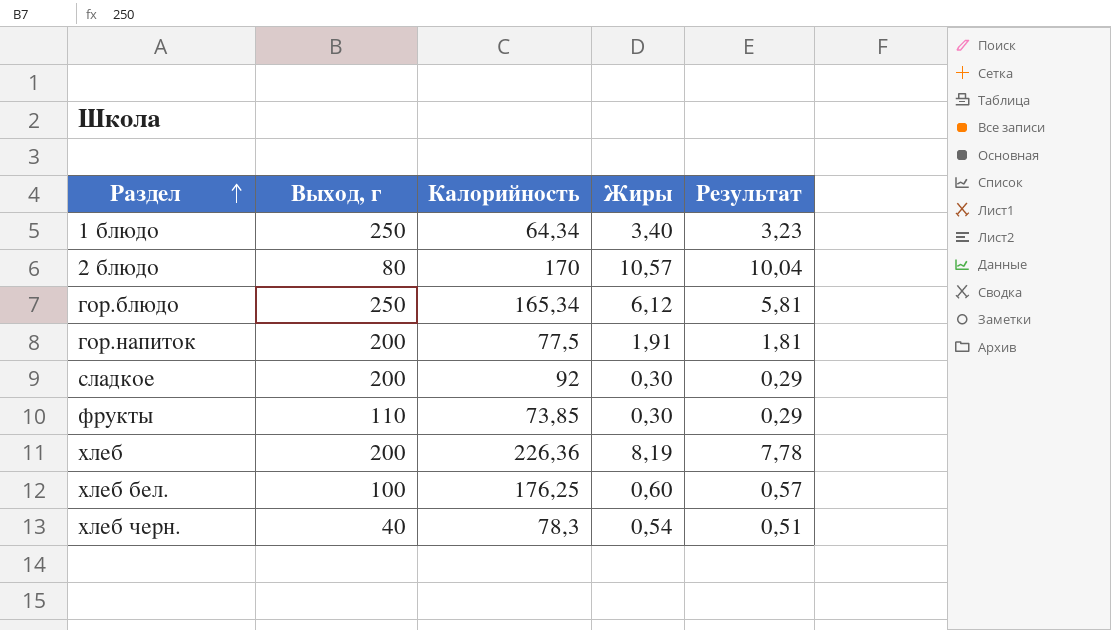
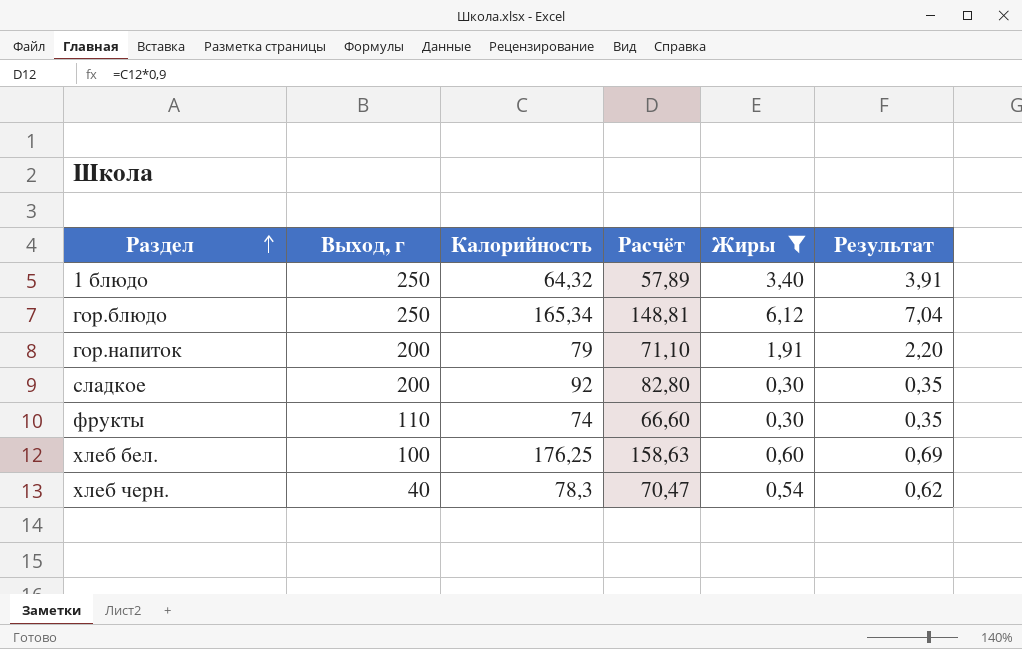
filter: none -> Жиры <= 6,12
column Расчёт | formula: none -> [Калорийность] * 0,9
column Результат | formula: [Жиры] * 0,95 -> [Жиры] * 1,15
1 блюдо | Калорийность: 64,34 -> 64,32
гор.напиток | Калорийность: 77,5 -> 79
фрукты | Калорийность: 73,85 -> 74

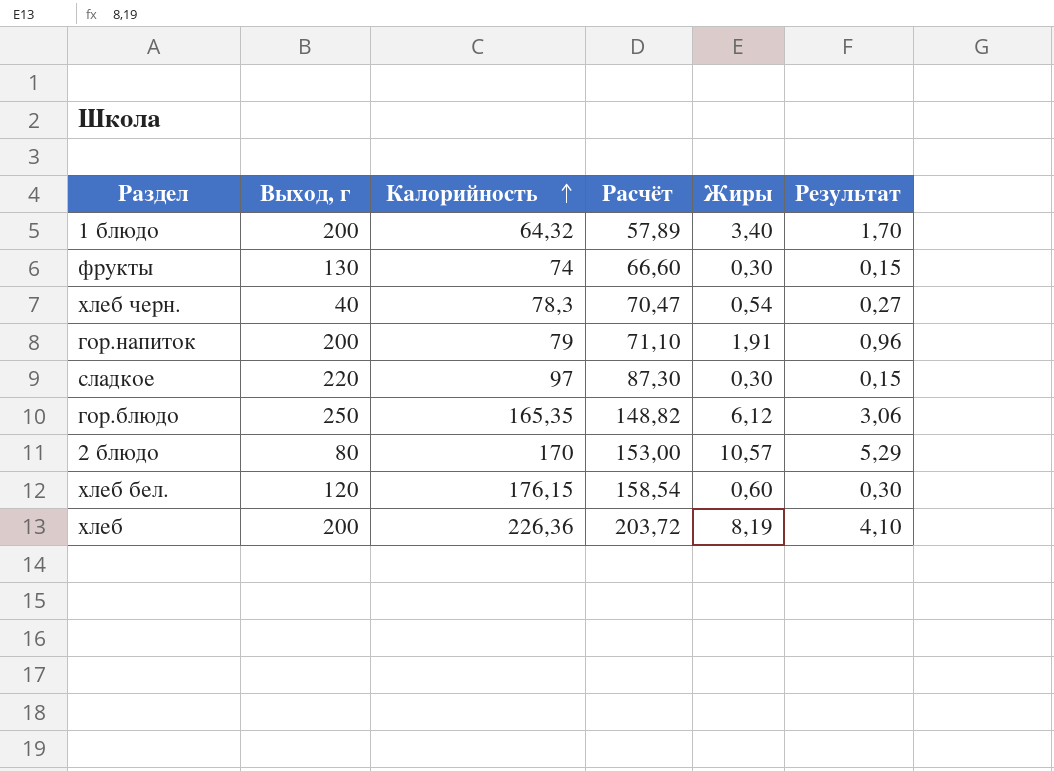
filter: Жиры <= 6,12 -> none
row order: Раздел ascending -> Калорийность ascending
column Результат | formula: [Жиры] * 1,15 -> [Жиры] * 0,5
1 блюдо | Выход, г: 250 -> 200
фрукты | Выход, г: 110 -> 130
сладкое | Выход, г: 200 -> 220
сладкое | Калорийность: 92 -> 97
сладкое | Расчёт: 82,80 -> 87,30
гор.блюдо | Калорийность: 165,34 -> 165,35
гор.блюдо | Расчёт: 148,81 -> 148,82
хлеб бел. | Выход, г: 100 -> 120
хлеб бел. | Калорийность: 176,25 -> 176,15
хлеб бел. | Расчёт: 158,63 -> 158,54

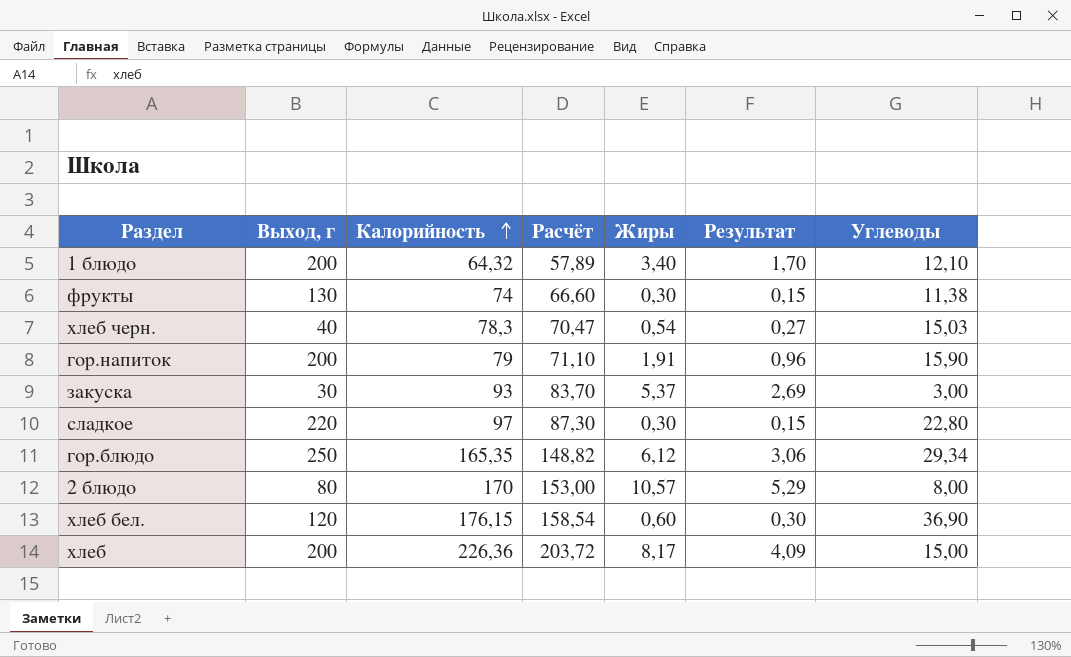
column Углеводы | position: none -> 7
row закуска: none -> 30 | 93 | 83,70 | 5,37 | 2,69 | 3,00
хлеб | Жиры: 8,19 -> 8,17
хлеб | Результат: 4,10 -> 4,09

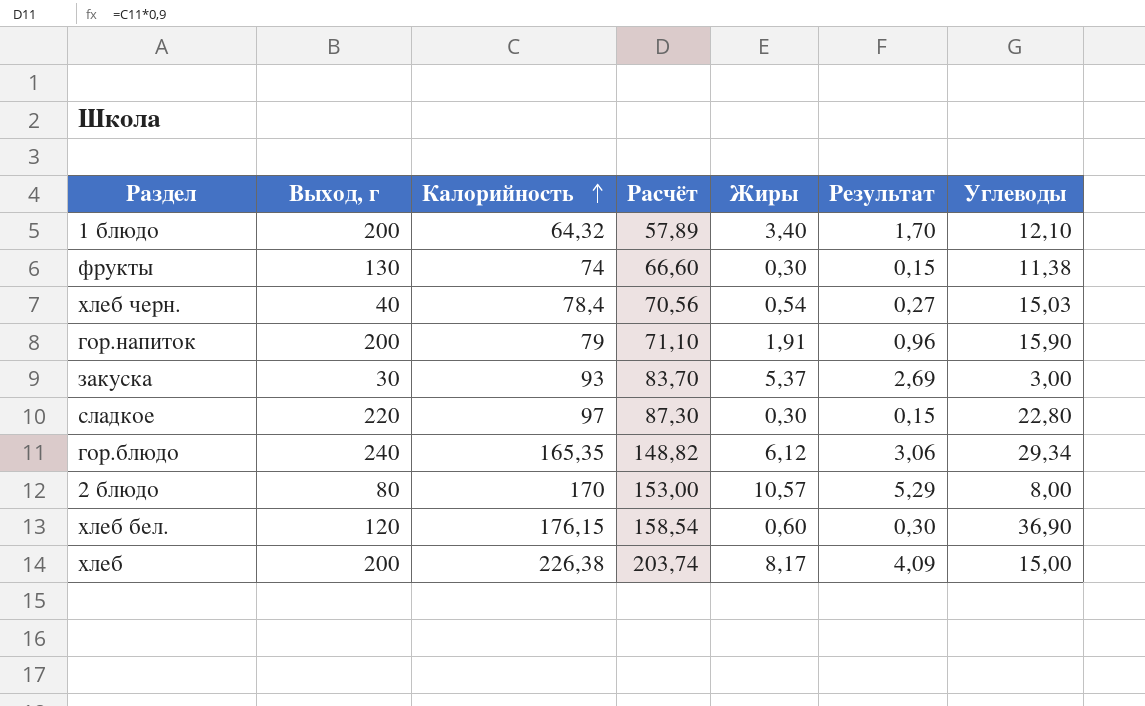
хлеб черн. | Калорийность: 78,3 -> 78,4
хлеб черн. | Расчёт: 70,47 -> 70,56
гор.блюдо | Выход, г: 250 -> 240
хлеб | Калорийность: 226,36 -> 226,38
хлеб | Расчёт: 203,72 -> 203,74

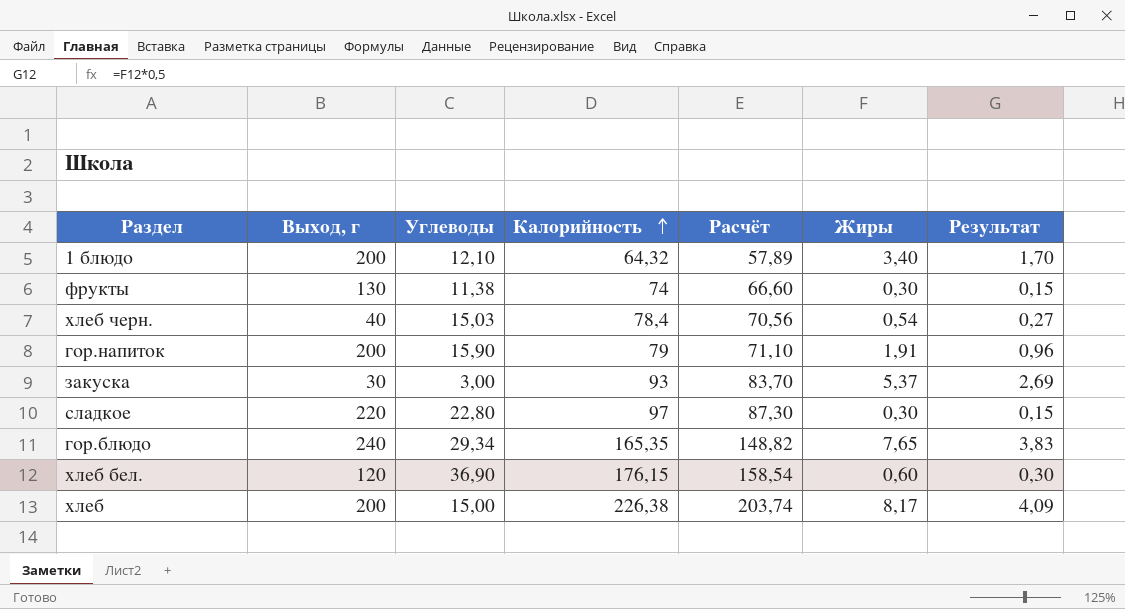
column Углеводы | position: 7 -> 3
row 2 блюдо: 80 | 170 | 153,00 | 10,57 | 5,29 | 8,00 -> none
гор.блюдо | Жиры: 6,12 -> 7,65
гор.блюдо | Результат: 3,06 -> 3,83

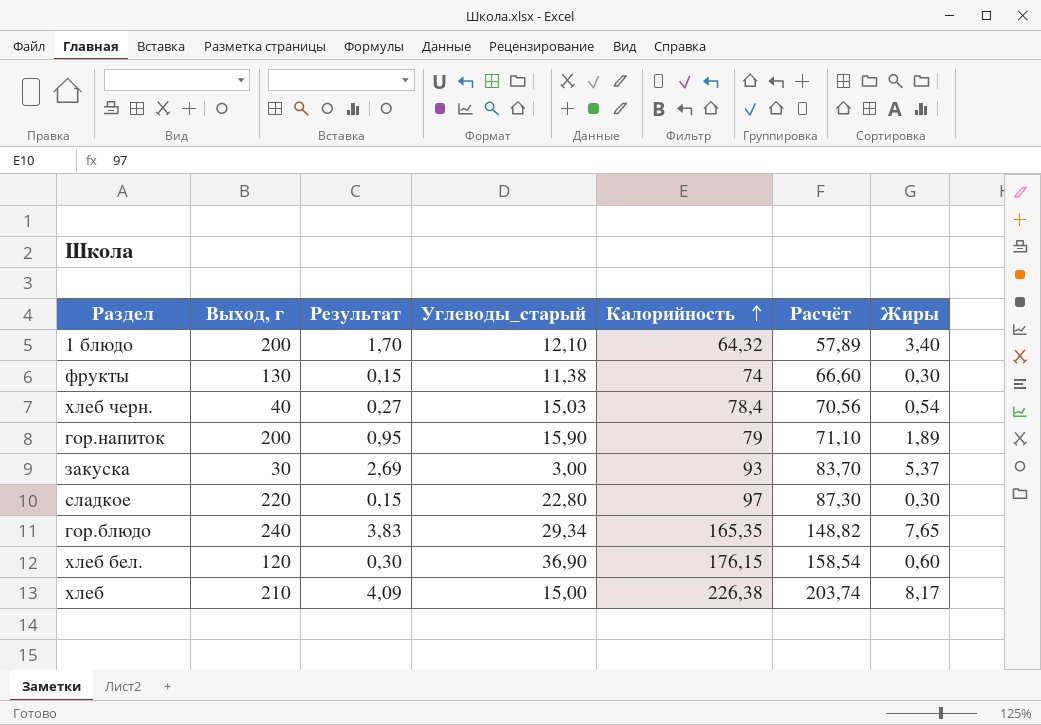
column Результат | position: 7 -> 3
column name: Углеводы -> Углеводы_старый
гор.напиток | Результат: 0,96 -> 0,95
гор.напиток | Жиры: 1,91 -> 1,89
хлеб | Выход, г: 200 -> 210

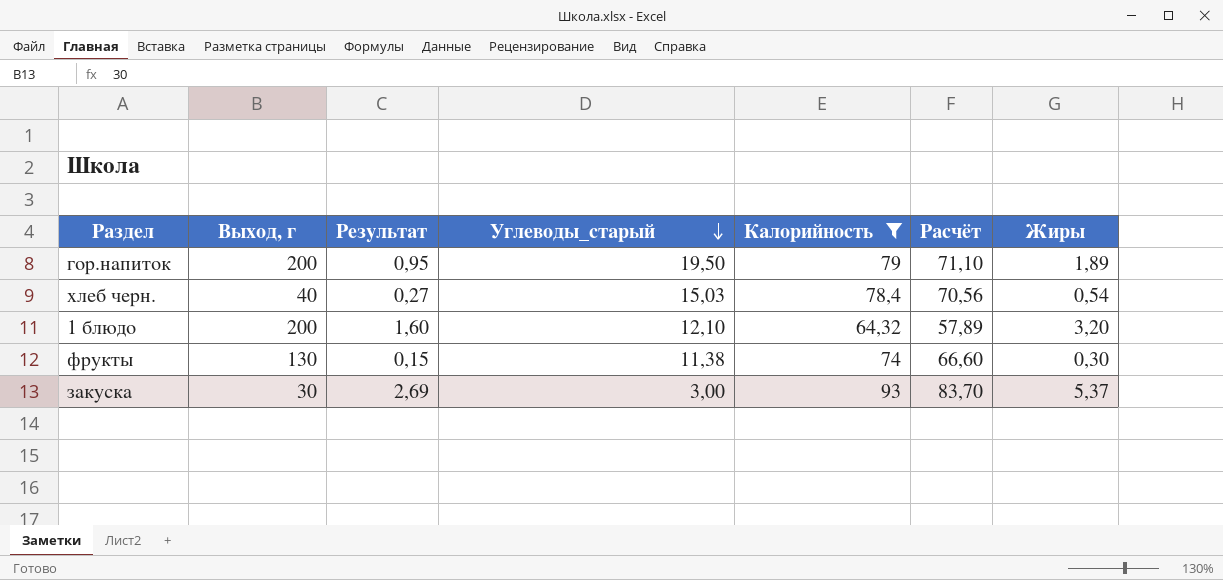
filter: none -> Калорийность <= 93
row order: Калорийность ascending -> Углеводы_старый descending
гор.напиток | Углеводы_старый: 15,90 -> 19,50
1 блюдо | Результат: 1,70 -> 1,60
1 блюдо | Жиры: 3,40 -> 3,20

